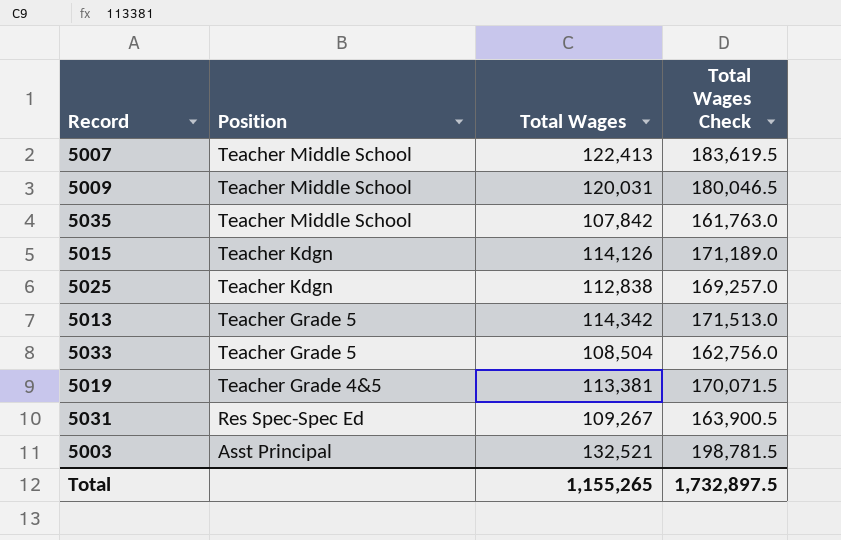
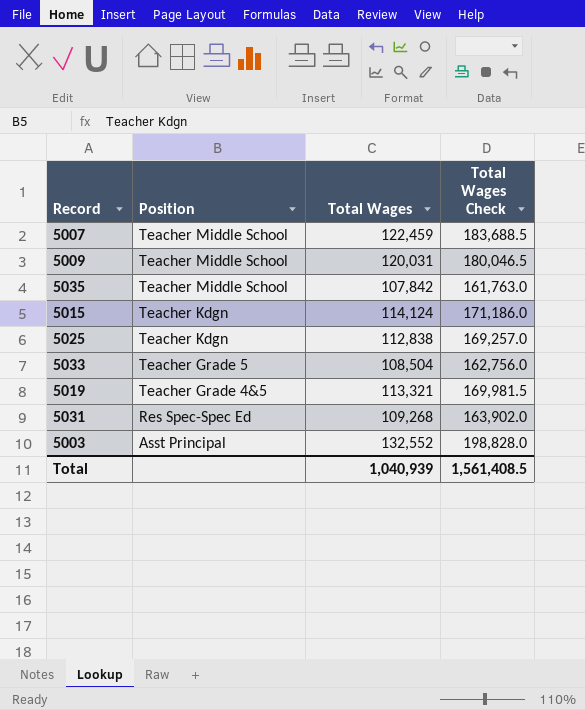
row 5013: Teacher Grade 5 | 114,342 | 171,513.0 -> none
5007 | Total Wages: 122,413 -> 122,459
5007 | Total Wages Check: 183,619.5 -> 183,688.5
5015 | Total Wages: 114,126 -> 114,124
5015 | Total Wages Check: 171,189.0 -> 171,186.0
5019 | Total Wages: 113,381 -> 113,321
5019 | Total Wages Check: 170,071.5 -> 169,981.5
5031 | Total Wages: 109,267 -> 109,268
5031 | Total Wages Check: 163,900.5 -> 163,902.0
5003 | Total Wages: 132,521 -> 132,552
5003 | Total Wages Check: 198,781.5 -> 198,828.0
Total | Total Wages: 1,155,265 -> 1,040,939
Total | Total Wages Check: 1,732,897.5 -> 1,561,408.5

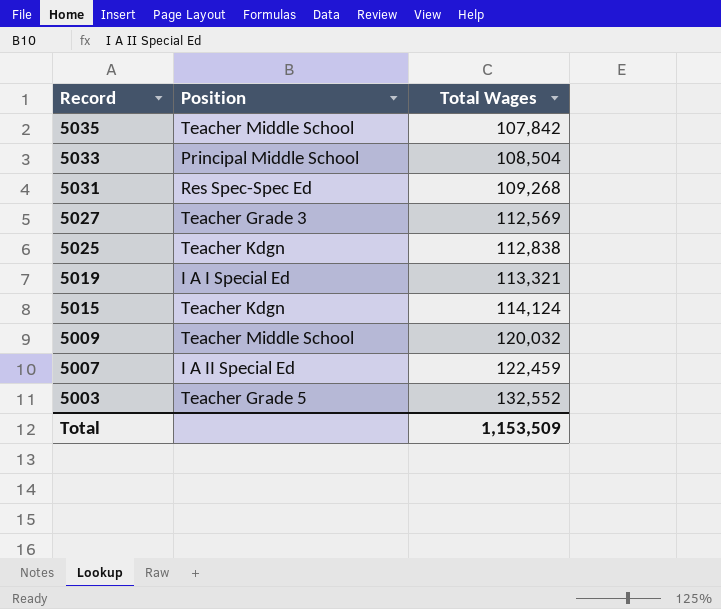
row order: Position descending -> Record descending
column Total Wages Check | formula: [Total Wages] * 1.5 -> none
5033 | Position: Teacher Grade 5 -> Principal Middle School
row 5027: none -> Teacher Grade 3 | 112,569
5019 | Position: Teacher Grade 4&5 -> I A I Special Ed
5009 | Total Wages: 120,031 -> 120,032
5007 | Position: Teacher Middle School -> I A II Special Ed
5003 | Position: Asst Principal -> Teacher Grade 5
Total | Total Wages: 1,040,939 -> 1,153,509

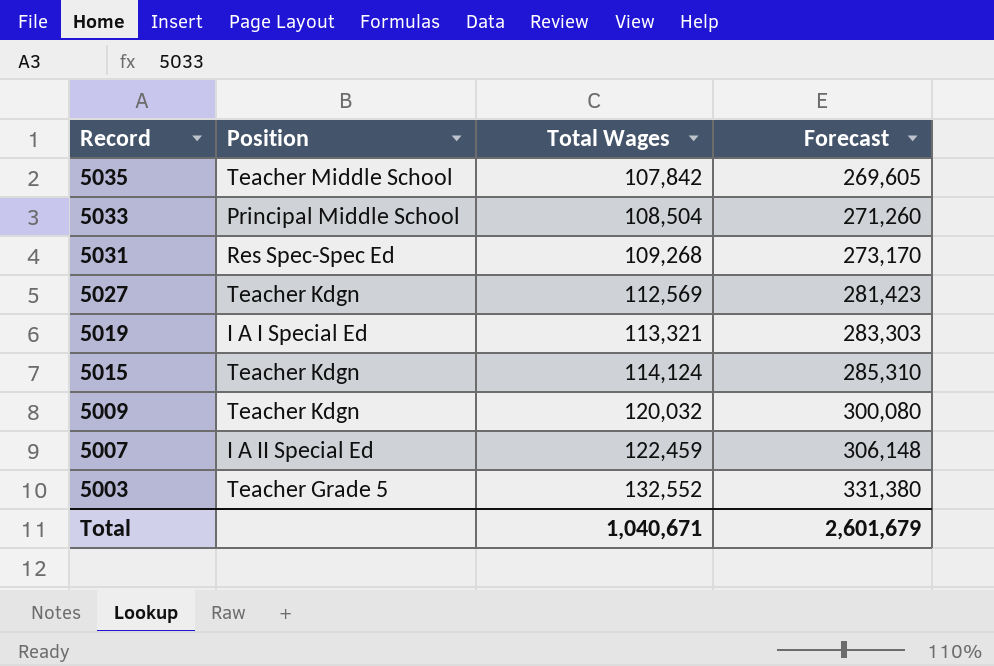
column Forecast | formula: none -> [Total Wages] * 2.5
row 5025: Teacher Kdgn | 112,838 -> none
5027 | Position: Teacher Grade 3 -> Teacher Kdgn
5009 | Position: Teacher Middle School -> Teacher Kdgn
Total | Total Wages: 1,153,509 -> 1,040,671

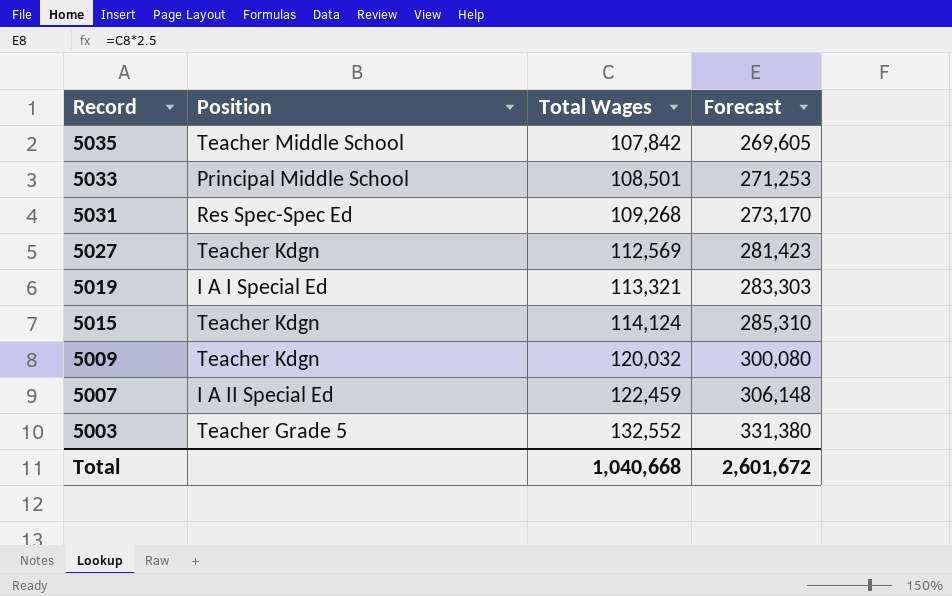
5033 | Total Wages: 108,504 -> 108,501
5033 | Forecast: 271,260 -> 271,253
Total | Total Wages: 1,040,671 -> 1,040,668
Total | Forecast: 2,601,679 -> 2,601,672

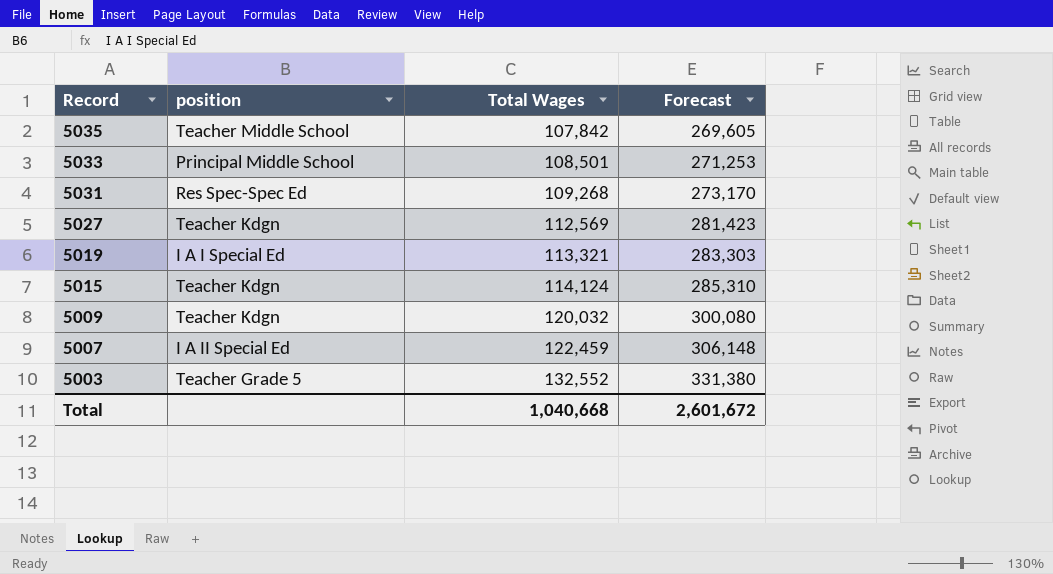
column name: Position -> position

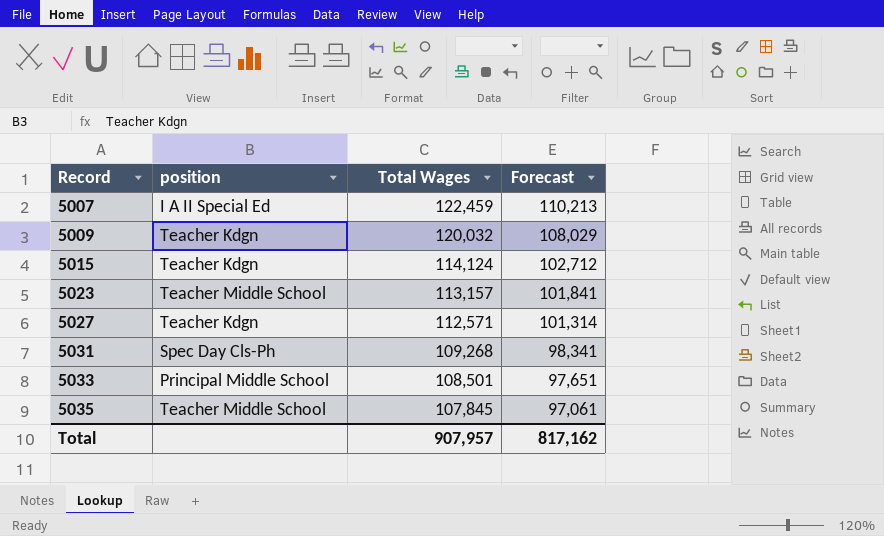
row order: Record descending -> Record ascending
column Forecast | formula: [Total Wages] * 2.5 -> [Total Wages] * 0.9
row 5019: I A I Special Ed | 113,321 | 283,303 -> none
row 5003: Teacher Grade 5 | 132,552 | 331,380 -> none
row 5023: none -> Teacher Middle School | 113,157 | 101,841
5027 | Total Wages: 112,569 -> 112,571
5031 | position: Res Spec-Spec Ed -> Spec Day Cls-Ph
5035 | Total Wages: 107,842 -> 107,845
Total | Total Wages: 1,040,668 -> 907,957
Total | Forecast: 2,601,672 -> 817,162

